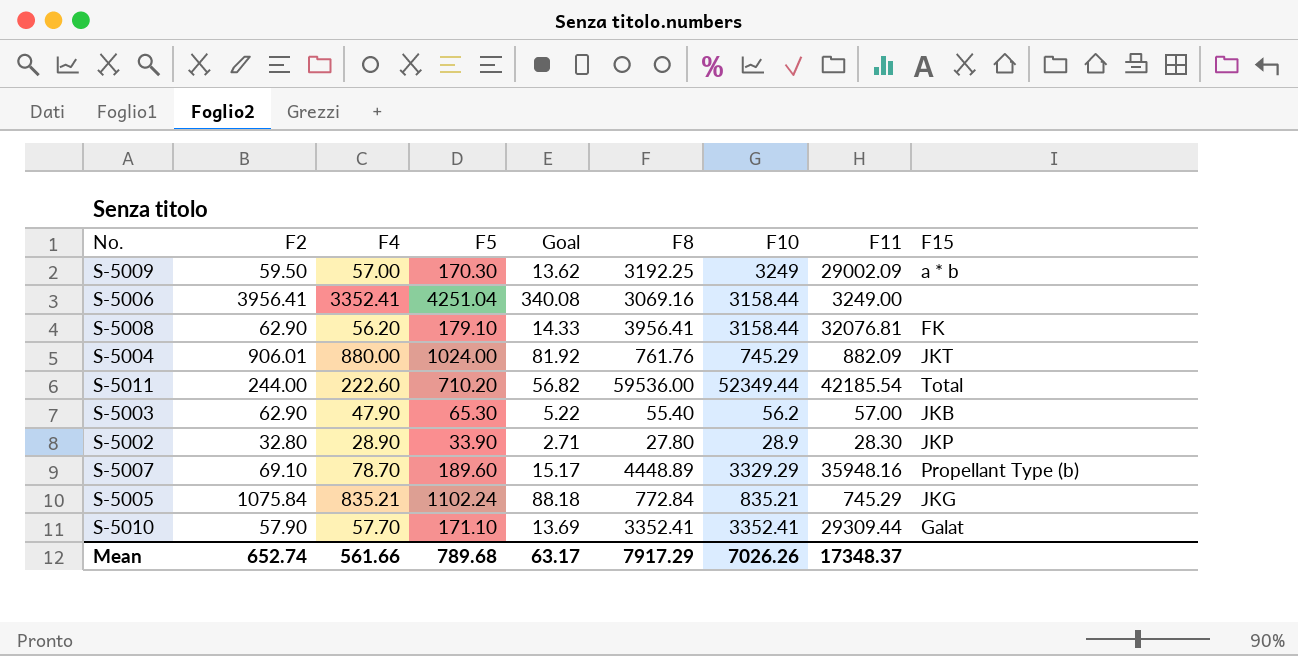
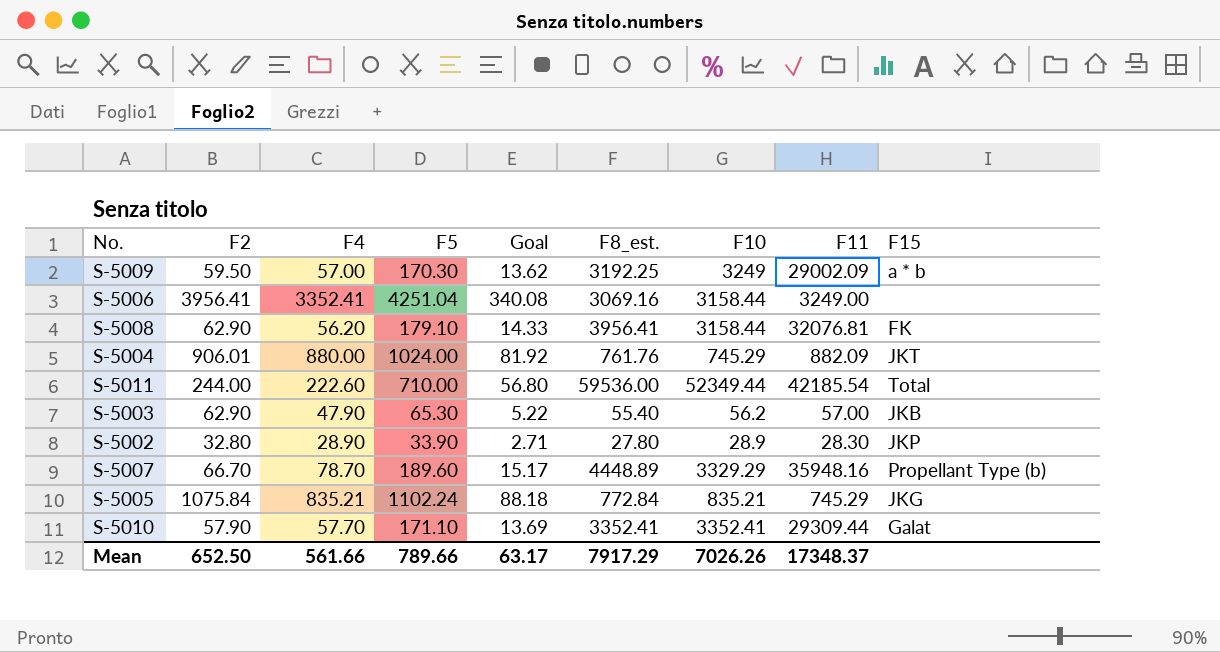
column name: F8 -> F8_est.
S-5011 | F5: 710.20 -> 710.00
S-5011 | Goal: 56.82 -> 56.80
S-5007 | F2: 69.10 -> 66.70
Mean | F2: 652.74 -> 652.50
Mean | F5: 789.68 -> 789.66

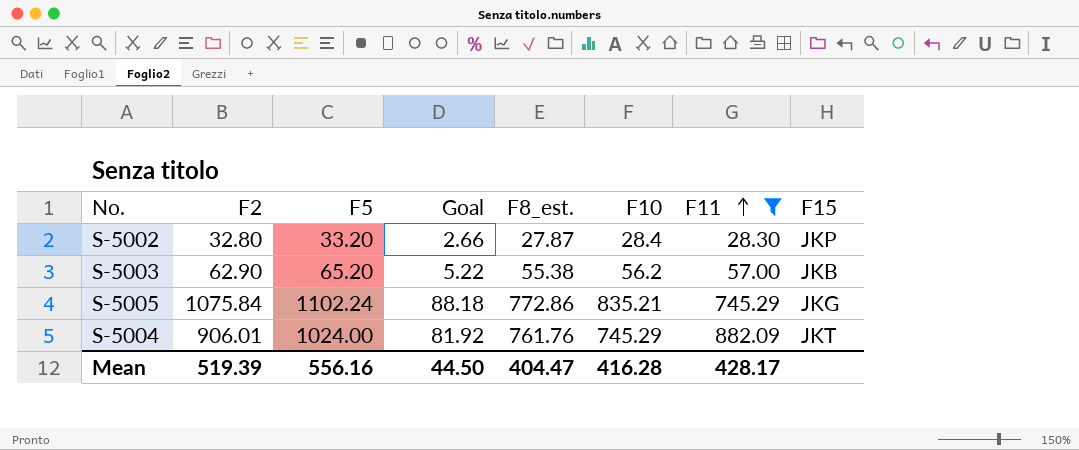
filter: none -> F11 <= 882.09
row order: none -> F11 ascending
column F4 | position: 3 -> none
S-5002 | F5: 33.90 -> 33.20
S-5002 | Goal: 2.71 -> 2.66
S-5002 | F8_est.: 27.80 -> 27.87
S-5002 | F10: 28.9 -> 28.4
S-5003 | F5: 65.30 -> 65.20
S-5003 | F8_est.: 55.40 -> 55.38
S-5005 | F8_est.: 772.84 -> 772.86
Mean | F2: 652.50 -> 519.39
Mean | F5: 789.66 -> 556.16
Mean | Goal: 63.17 -> 44.50
Mean | F8_est.: 7917.29 -> 404.47
Mean | F10: 7026.26 -> 416.28
Mean | F11: 17348.37 -> 428.17

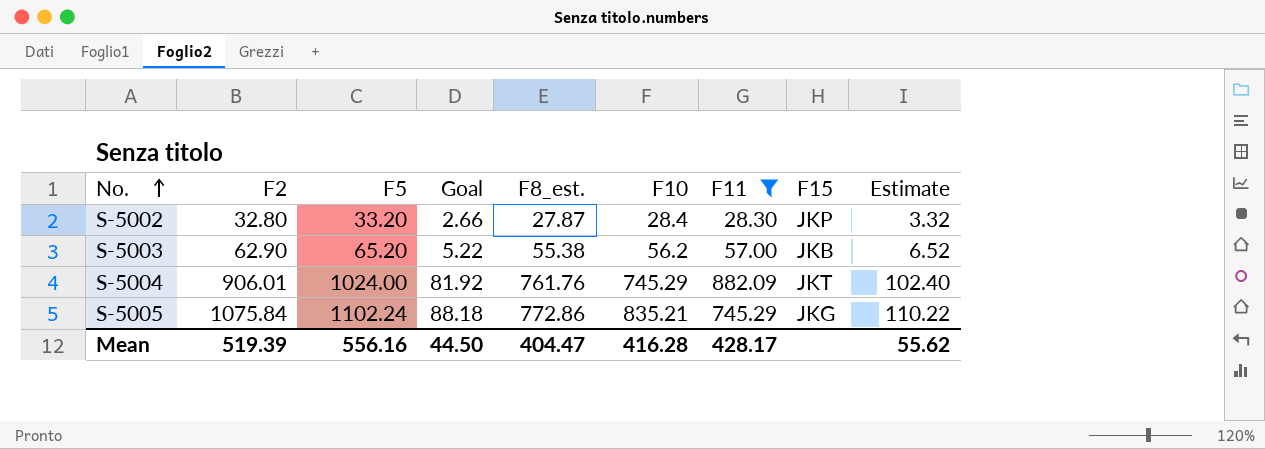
row order: F11 ascending -> No. ascending
column Estimate | formula: none -> [F5] * 0.1

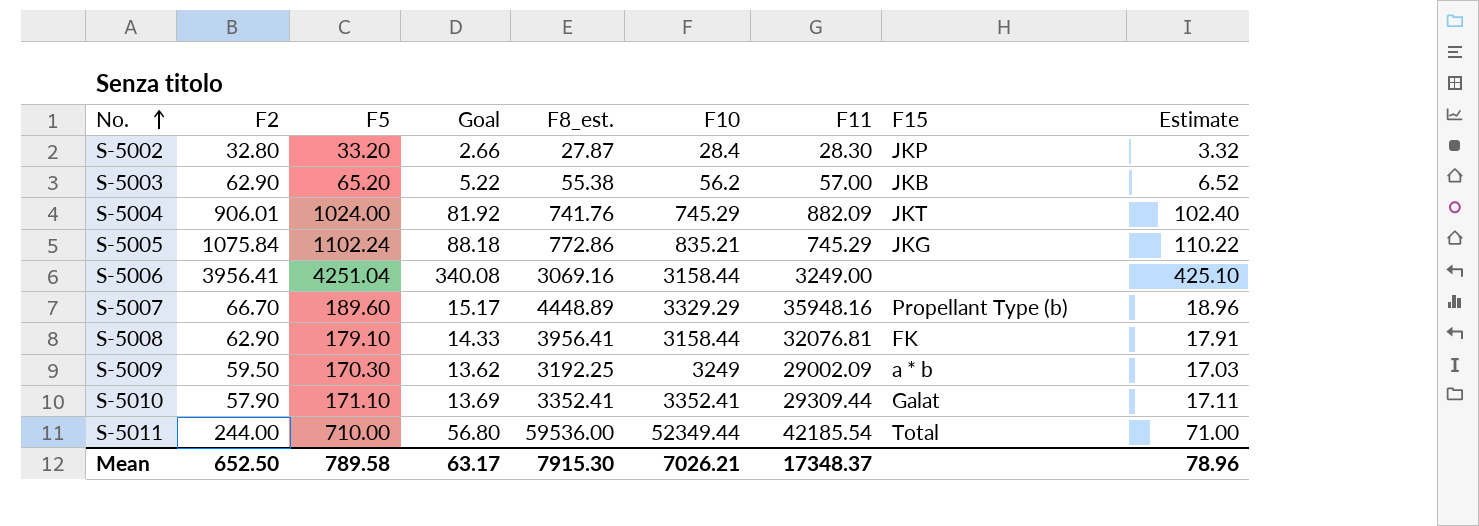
filter: F11 <= 882.09 -> none
S-5004 | F8_est.: 761.76 -> 741.76
Mean | F2: 519.39 -> 652.50
Mean | F5: 556.16 -> 789.58
Mean | Goal: 44.50 -> 63.17
Mean | F8_est.: 404.47 -> 7915.30
Mean | F10: 416.28 -> 7026.21
Mean | F11: 428.17 -> 17348.37
Mean | Estimate: 55.62 -> 78.96

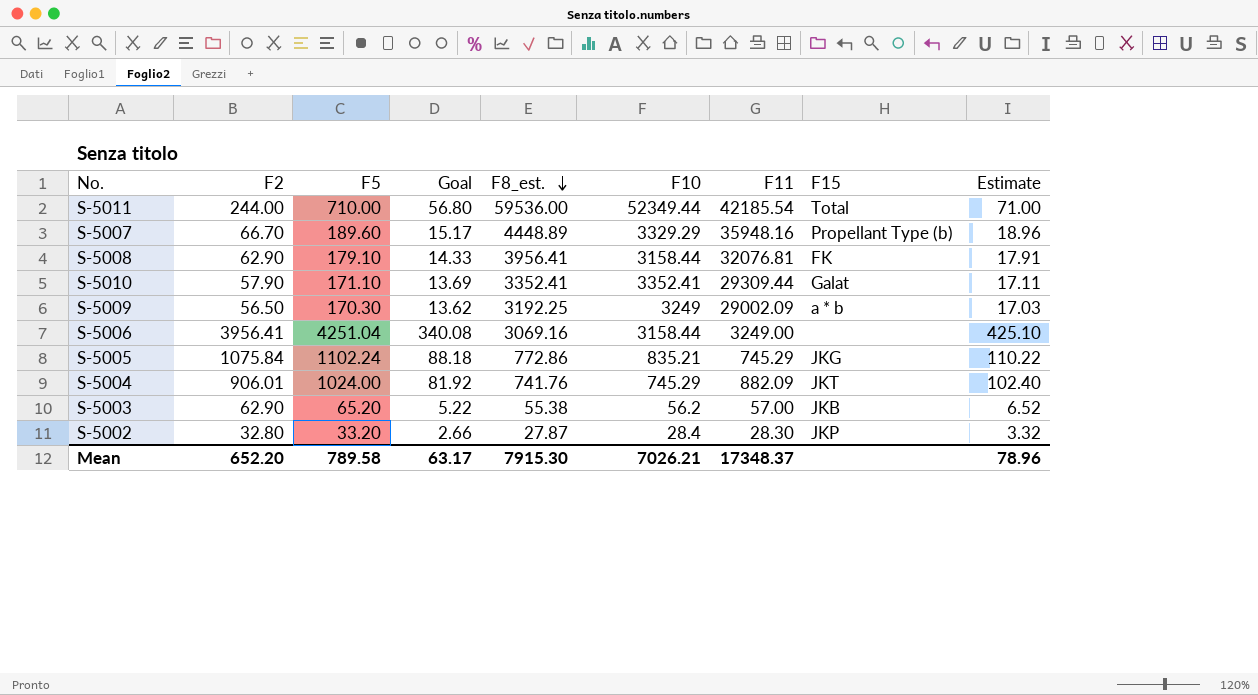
row order: No. ascending -> F8_est. descending
S-5009 | F2: 59.50 -> 56.50
Mean | F2: 652.50 -> 652.20

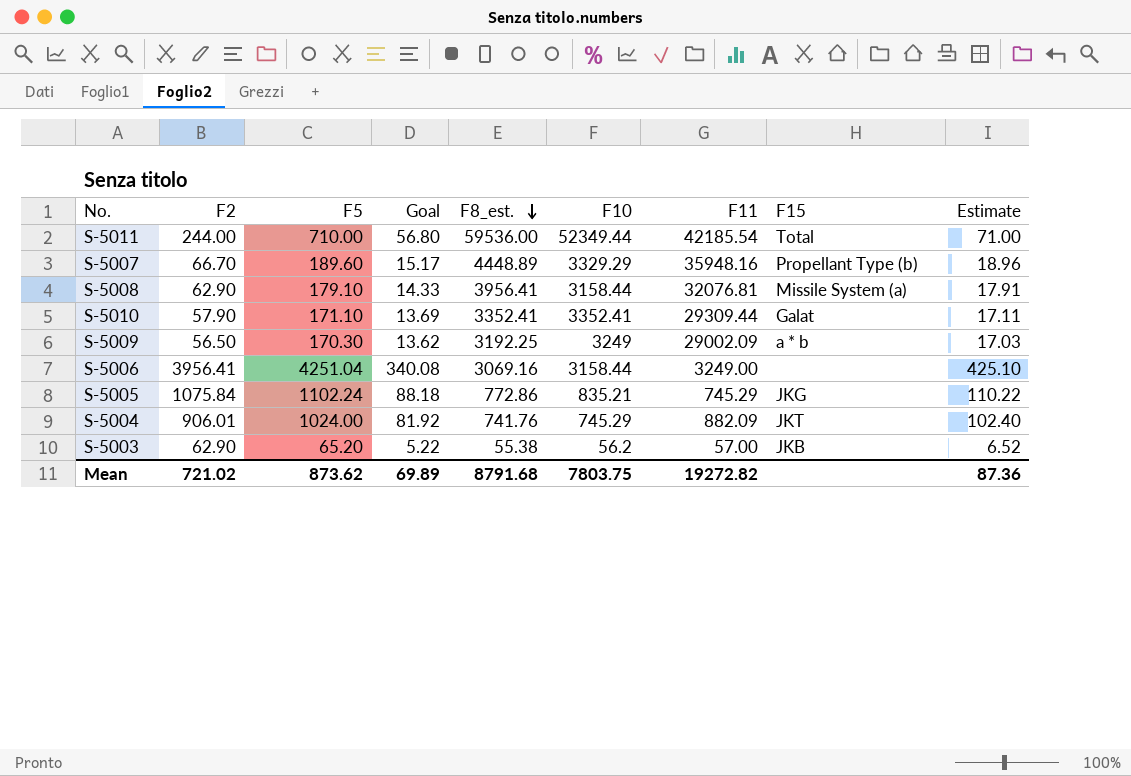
row S-5002: 32.80 | 33.20 | 2.66 | 27.87 | 28.4 | 28.30 | JKP | 3.32 -> none
S-5008 | F15: FK -> Missile System (a)
Mean | F2: 652.20 -> 721.02
Mean | F5: 789.58 -> 873.62
Mean | Goal: 63.17 -> 69.89
Mean | F8_est.: 7915.30 -> 8791.68
Mean | F10: 7026.21 -> 7803.75
Mean | F11: 17348.37 -> 19272.82
Mean | Estimate: 78.96 -> 87.36

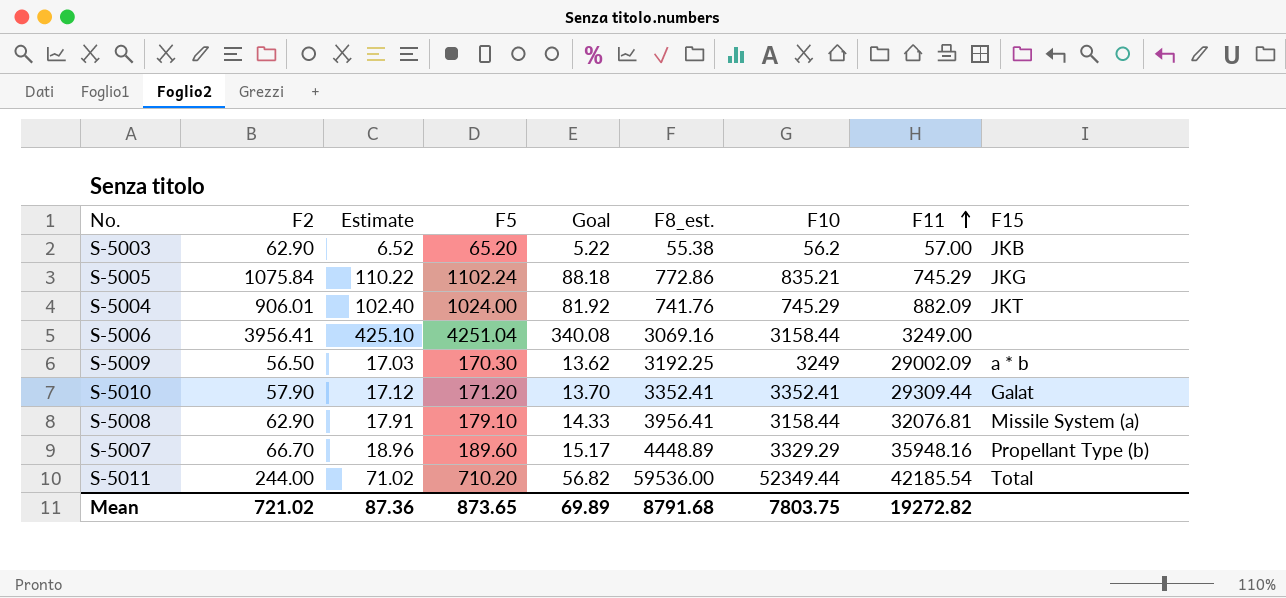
row order: F8_est. descending -> F11 ascending
column Estimate | position: 9 -> 3
S-5010 | Estimate: 17.11 -> 17.12
S-5010 | F5: 171.10 -> 171.20
S-5010 | Goal: 13.69 -> 13.70
S-5011 | Estimate: 71.00 -> 71.02
S-5011 | F5: 710.00 -> 710.20
S-5011 | Goal: 56.80 -> 56.82
Mean | F5: 873.62 -> 873.65

